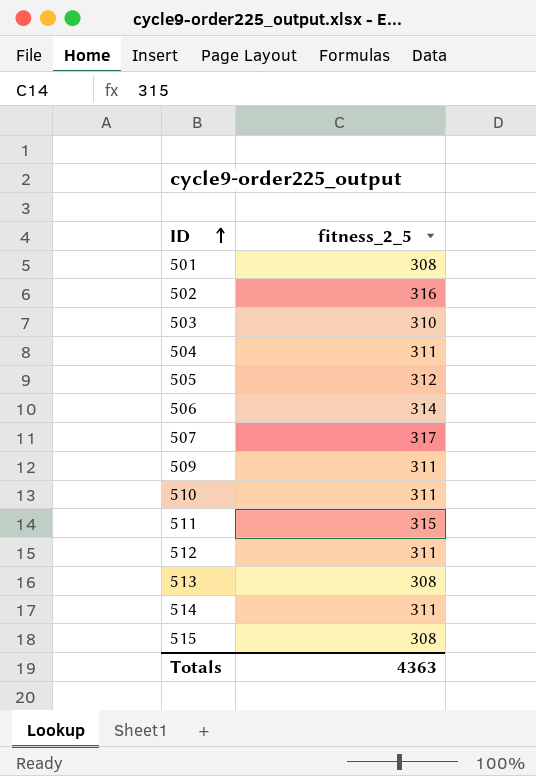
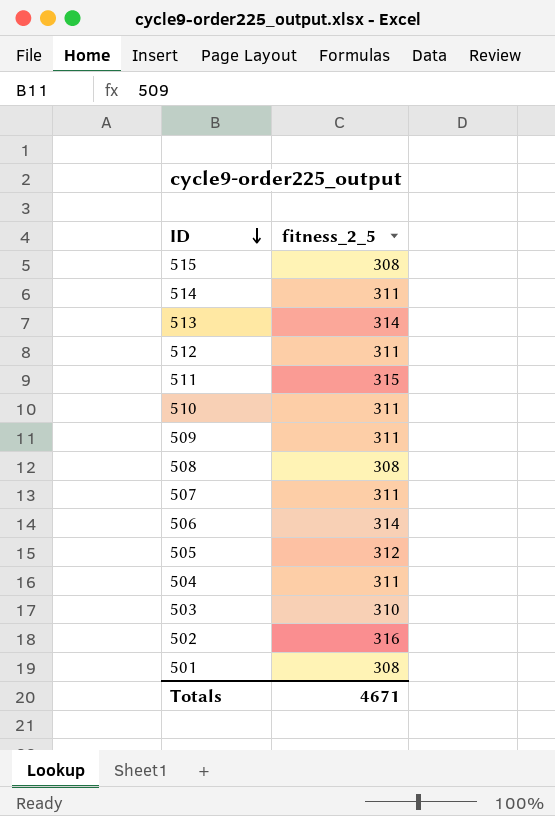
row order: ID ascending -> ID descending
513 | fitness_2_5: 308 -> 314
row 508: none -> 308
507 | fitness_2_5: 317 -> 311
Totals | fitness_2_5: 4363 -> 4671

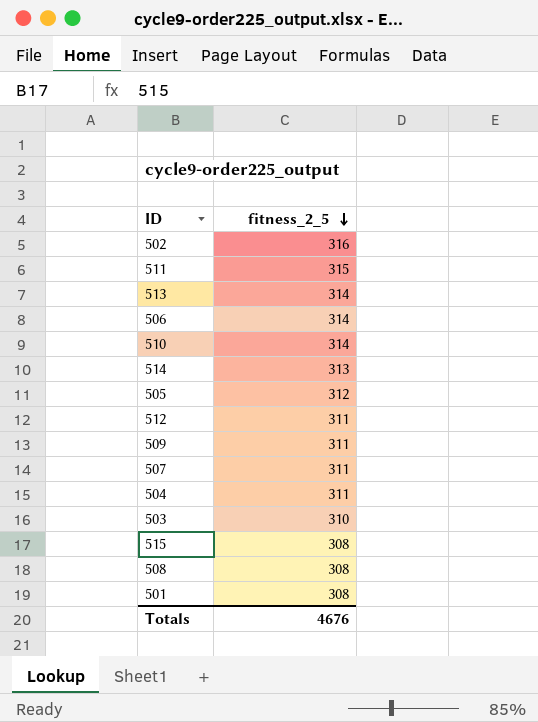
row order: ID descending -> fitness_2_5 descending
510 | fitness_2_5: 311 -> 314
514 | fitness_2_5: 311 -> 313
Totals | fitness_2_5: 4671 -> 4676

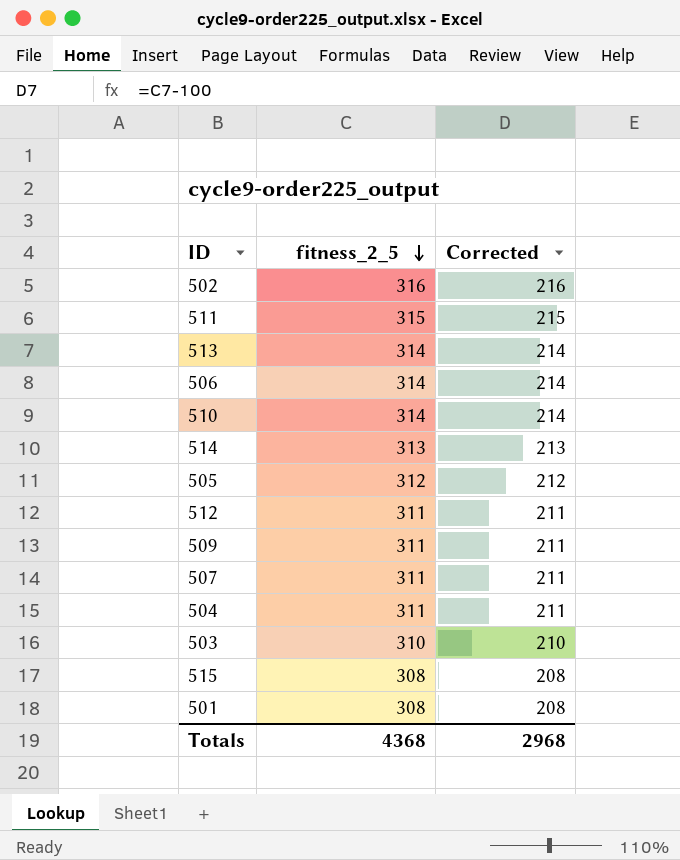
column Corrected | formula: none -> [fitness_2_5] - 100
row 508: 308 -> none
Totals | fitness_2_5: 4676 -> 4368

